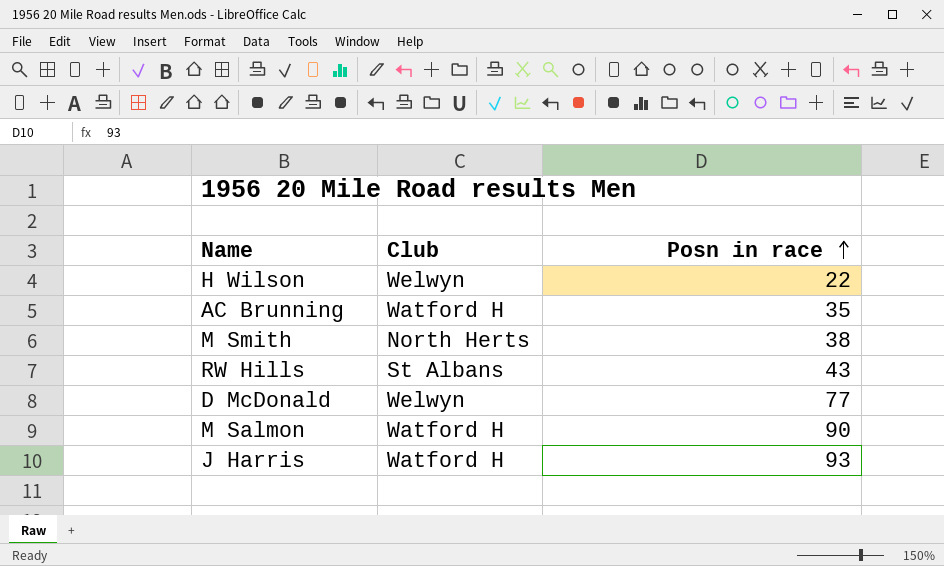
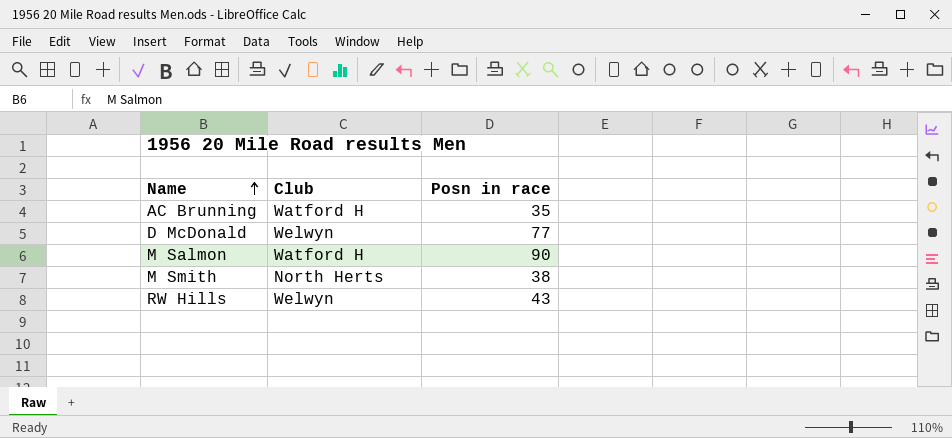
row order: Posn in race ascending -> Name ascending
row H Wilson: Welwyn | 22 -> none
row J Harris: Watford H | 93 -> none
RW Hills | Club: St Albans -> Welwyn

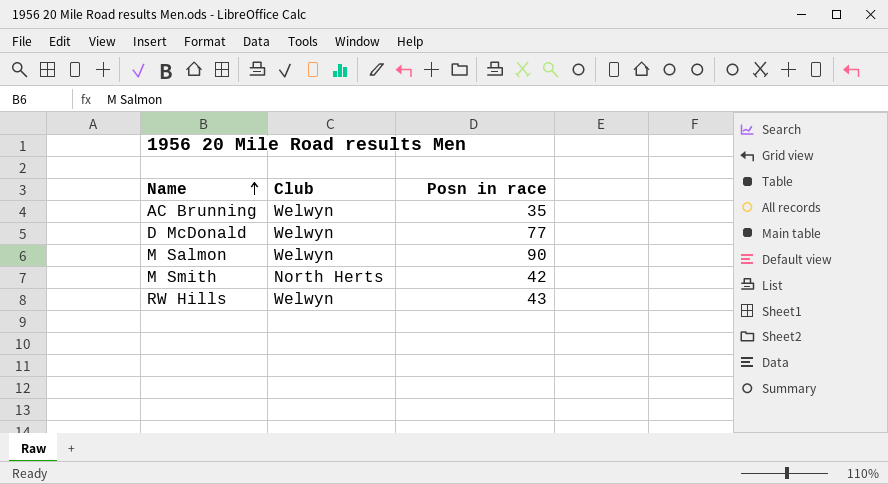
AC Brunning | Club: Watford H -> Welwyn
M Salmon | Club: Watford H -> Welwyn
M Smith | Posn in race: 38 -> 42

